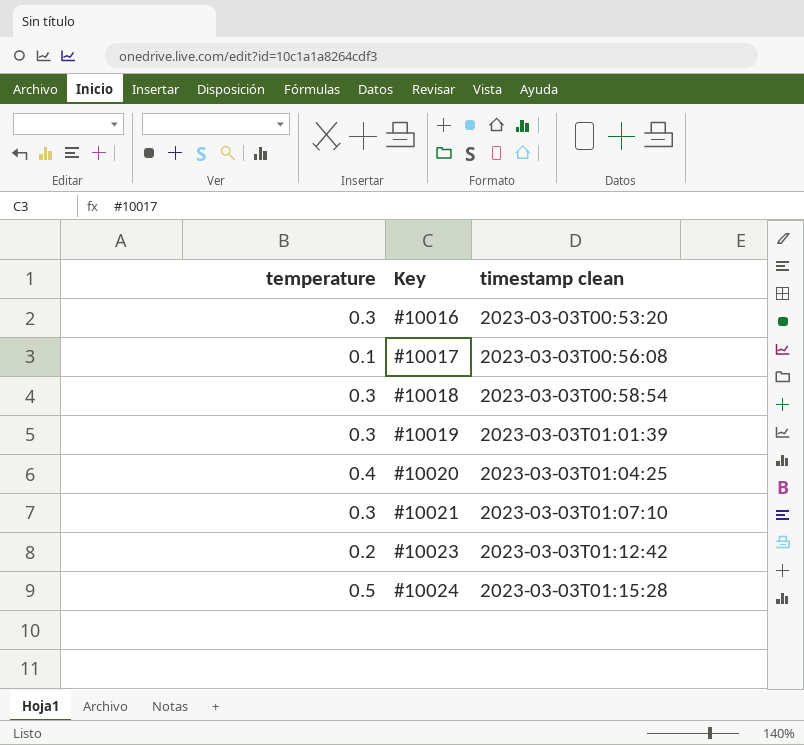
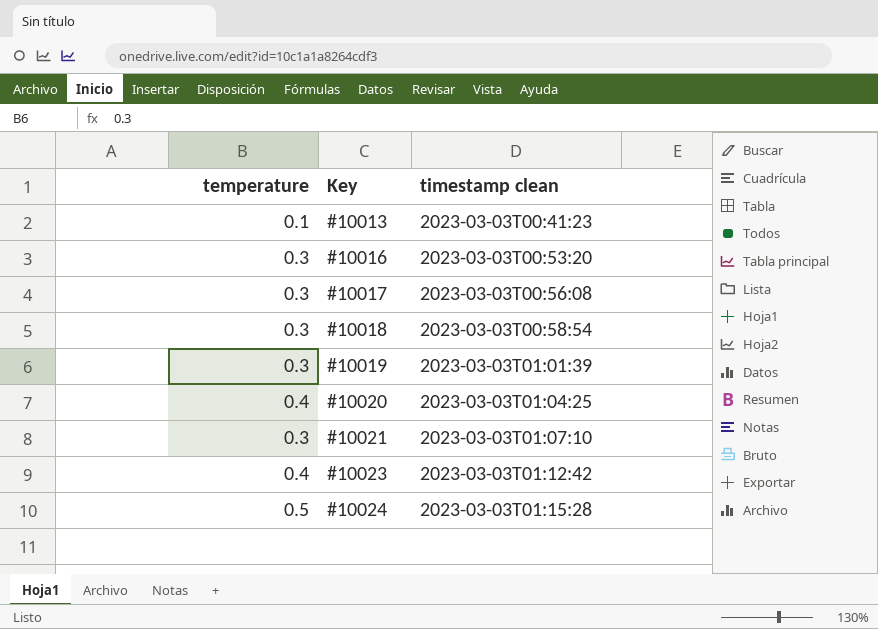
row #10013: none -> 0.1 | 2023-03-03T00:41:23
#10017 | temperature: 0.1 -> 0.3
#10023 | temperature: 0.2 -> 0.4

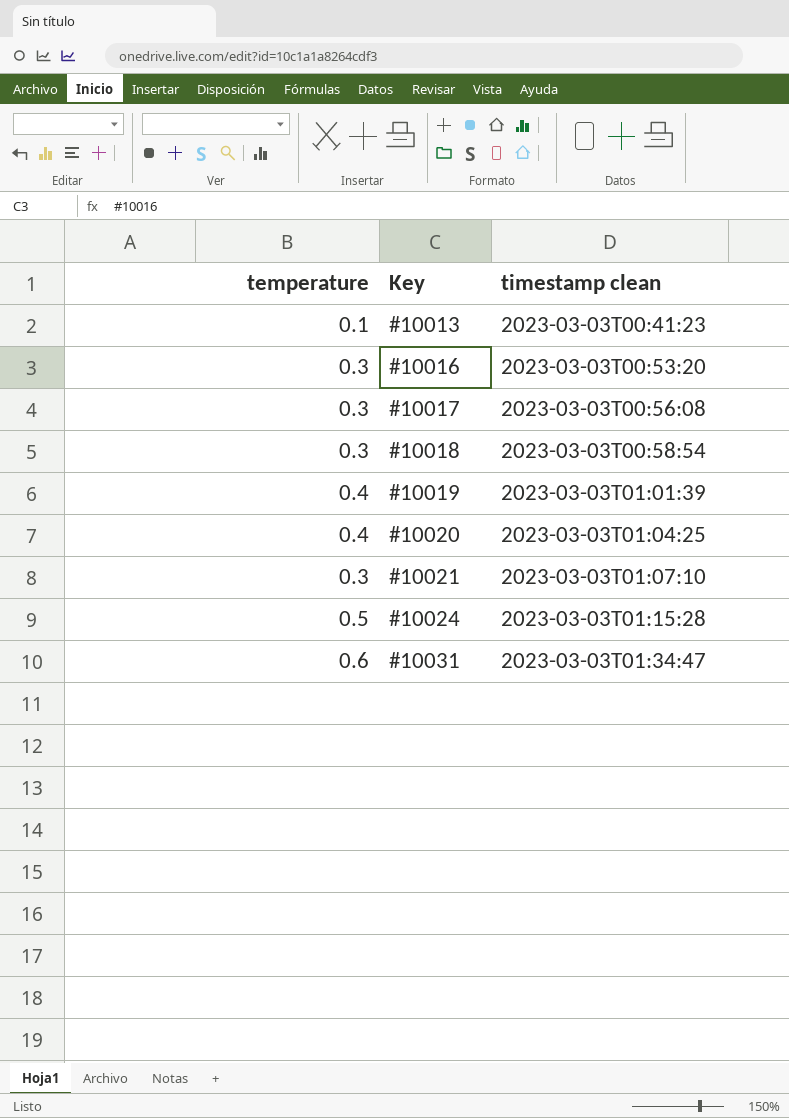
row #10023: 0.4 | 2023-03-03T01:12:42 -> none
#10019 | temperature: 0.3 -> 0.4
row #10031: none -> 0.6 | 2023-03-03T01:34:47

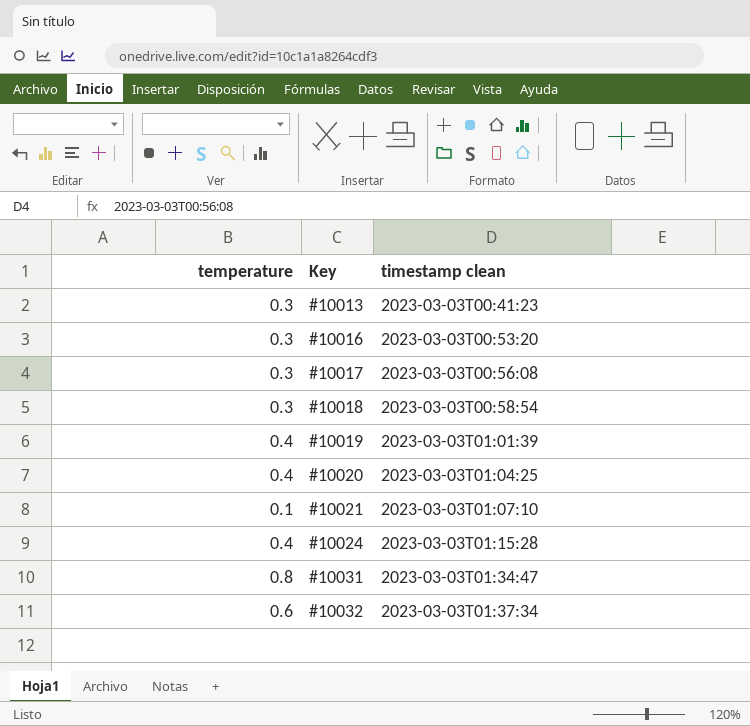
#10013 | temperature: 0.1 -> 0.3
#10021 | temperature: 0.3 -> 0.1
#10024 | temperature: 0.5 -> 0.4
#10031 | temperature: 0.6 -> 0.8
row #10032: none -> 0.6 | 2023-03-03T01:37:34

